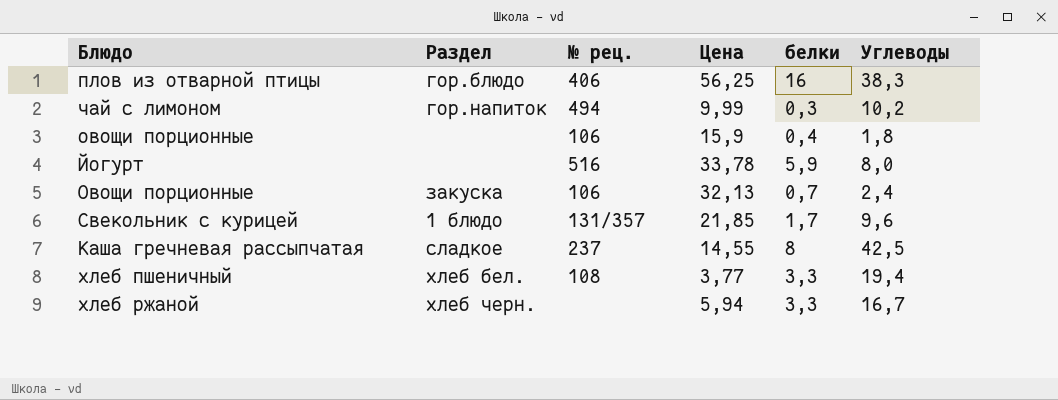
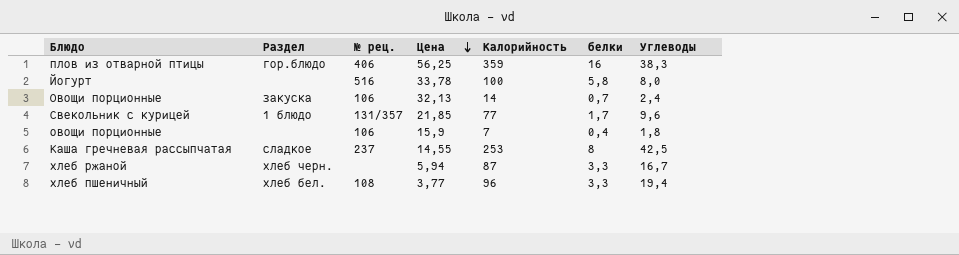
row order: none -> Цена descending
column Калорийность | position: none -> 5
row чай с лимоном: гор.напиток | 494 | 9,99 | 0,3 | 10,2 -> none
Йогурт | белки: 5,9 -> 5,8

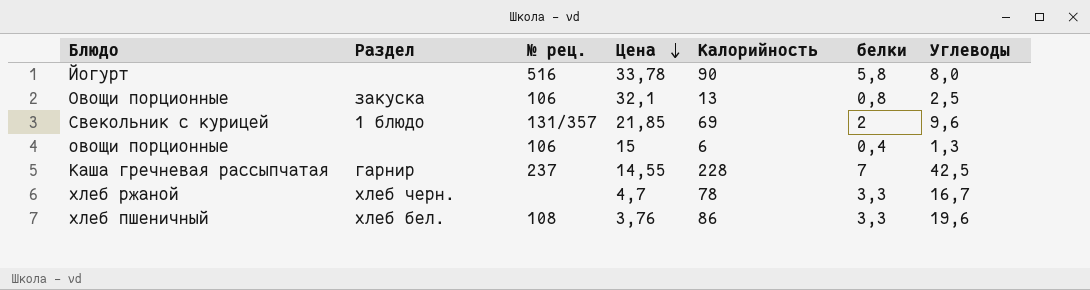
row плов из отварной птицы: гор.блюдо | 406 | 56,25 | 359 | 16 | 38,3 -> none
Йогурт | Калорийность: 100 -> 90
Овощи порционные | Цена: 32,13 -> 32,1
Овощи порционные | Калорийность: 14 -> 13
Овощи порционные | белки: 0,7 -> 0,8
Овощи порционные | Углеводы: 2,4 -> 2,5
Свекольник с курицей | Калорийность: 77 -> 69
Свекольник с курицей | белки: 1,7 -> 2
овощи порционные | Цена: 15,9 -> 15
овощи порционные | Калорийность: 7 -> 6
овощи порционные | Углеводы: 1,8 -> 1,3
Каша гречневая рассыпчатая | Раздел: сладкое -> гарнир
Каша гречневая рассыпчатая | Калорийность: 253 -> 228
Каша гречневая рассыпчатая | белки: 8 -> 7
хлеб ржаной | Цена: 5,94 -> 4,7
хлеб ржаной | Калорийность: 87 -> 78
хлеб пшеничный | Цена: 3,77 -> 3,76
хлеб пшеничный | Калорийность: 96 -> 86
хлеб пшеничный | Углеводы: 19,4 -> 19,6

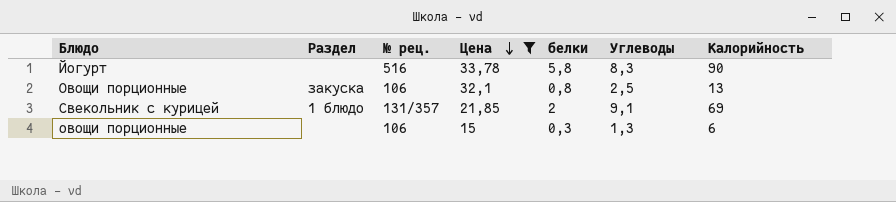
filter: none -> Цена >= 15
column Калорийность | position: 5 -> 7
Йогурт | Углеводы: 8,0 -> 8,3
Свекольник с курицей | Углеводы: 9,6 -> 9,1
овощи порционные | белки: 0,4 -> 0,3

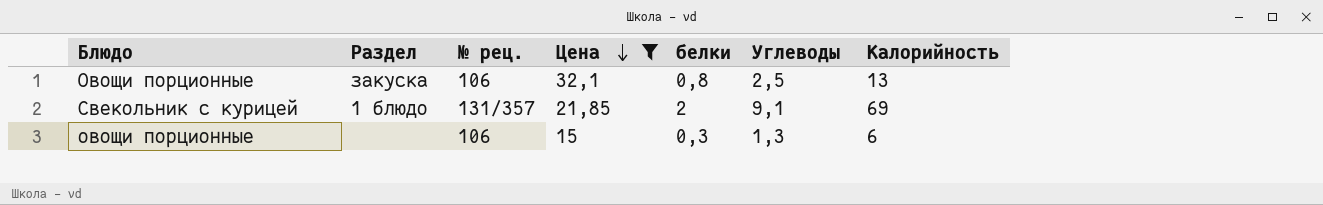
row Йогурт: none | 516 | 33,78 | 5,8 | 8,3 | 90 -> none

